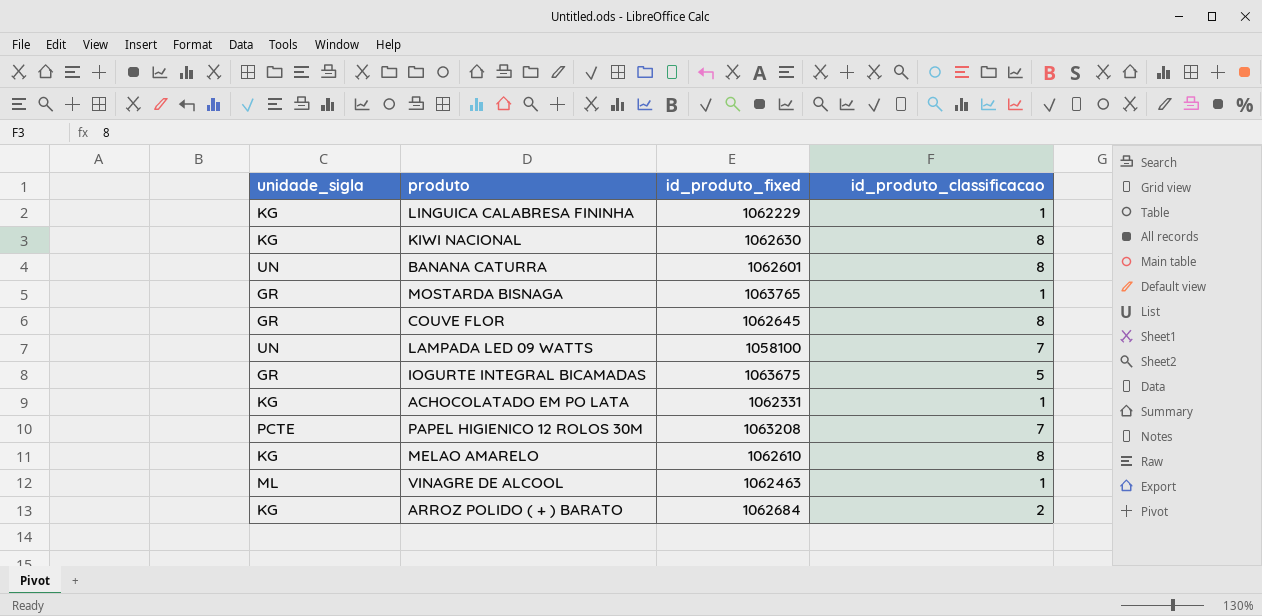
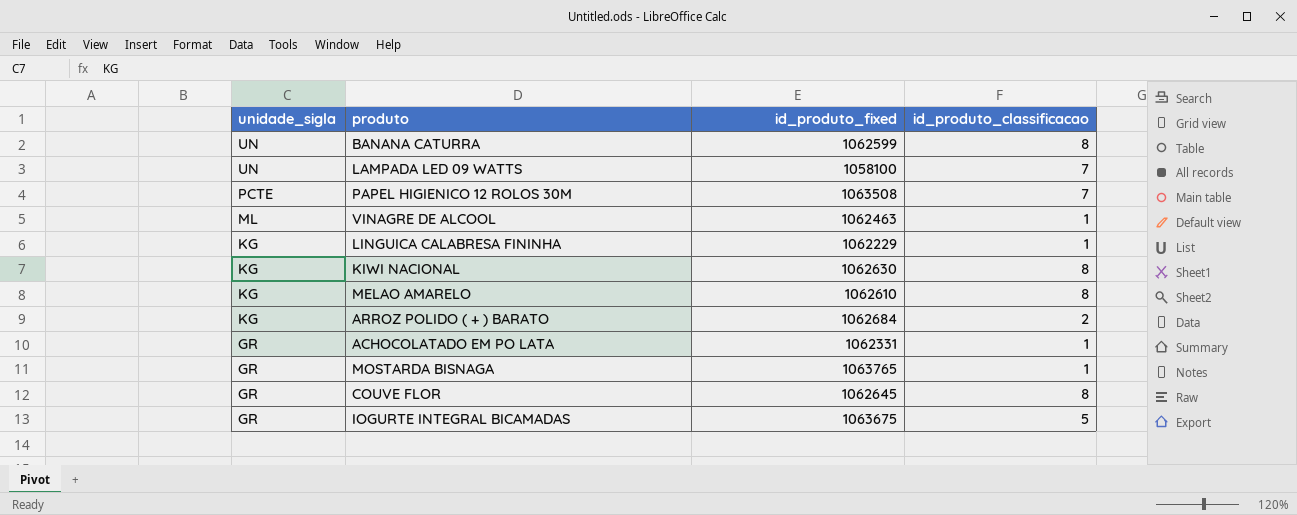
row order: none -> unidade_sigla descending
BANANA CATURRA | id_produto_fixed: 1062601 -> 1062599
PAPEL HIGIENICO 12 ROLOS 30M | id_produto_fixed: 1063208 -> 1063508
ACHOCOLATADO EM PO LATA | unidade_sigla: KG -> GR

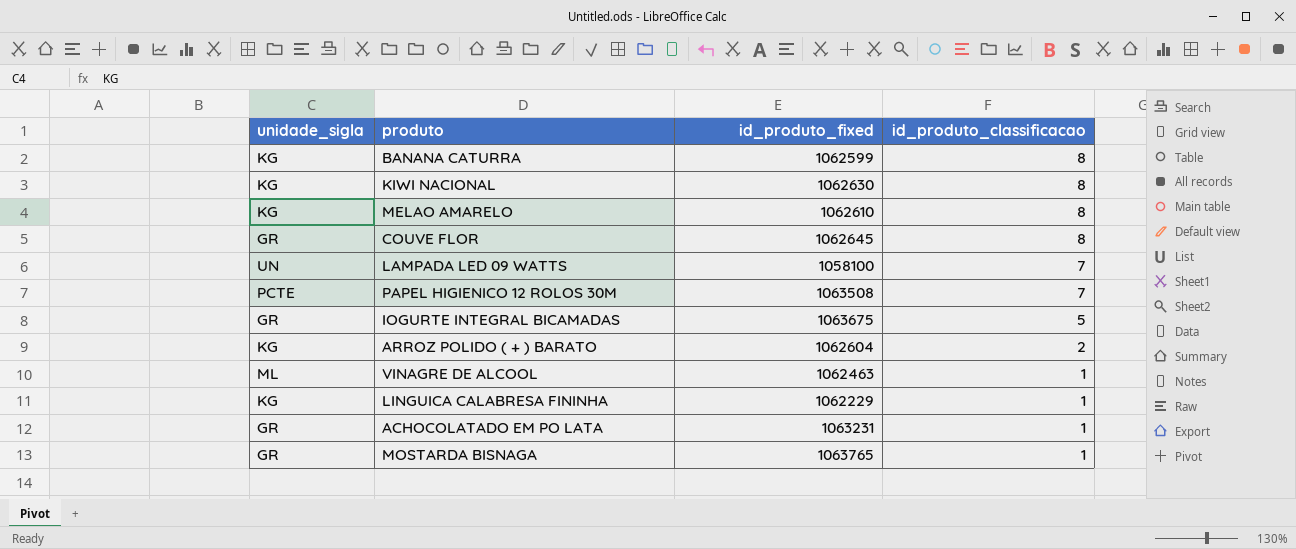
row order: unidade_sigla descending -> id_produto_classificacao descending
BANANA CATURRA | unidade_sigla: UN -> KG
ARROZ POLIDO ( + ) BARATO | id_produto_fixed: 1062684 -> 1062604
ACHOCOLATADO EM PO LATA | id_produto_fixed: 1062331 -> 1063231

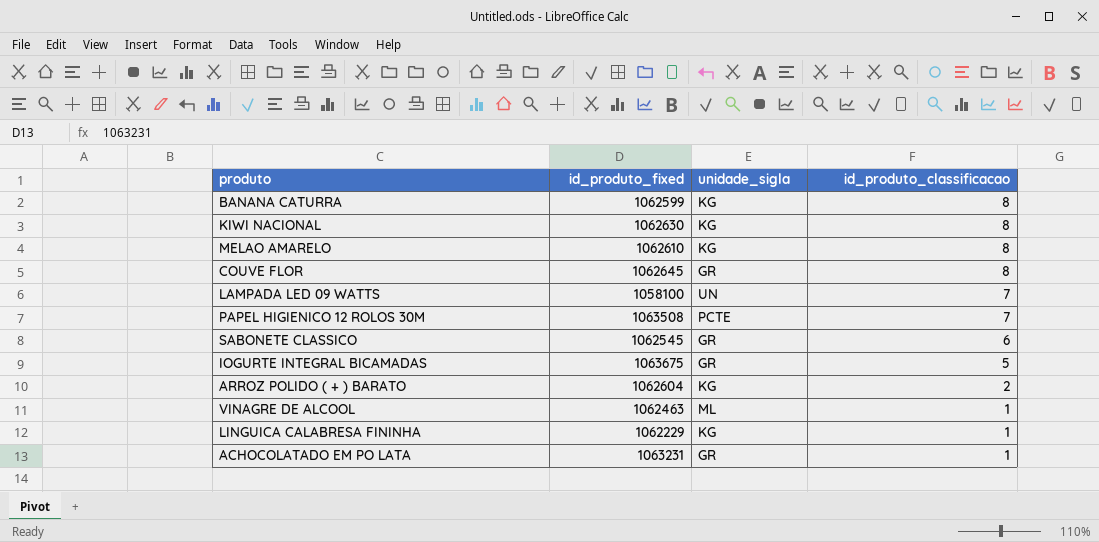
column unidade_sigla | position: 1 -> 3
row MOSTARDA BISNAGA: GR | 1063765 | 1 -> none
row SABONETE CLASSICO: none -> 1062545 | GR | 6

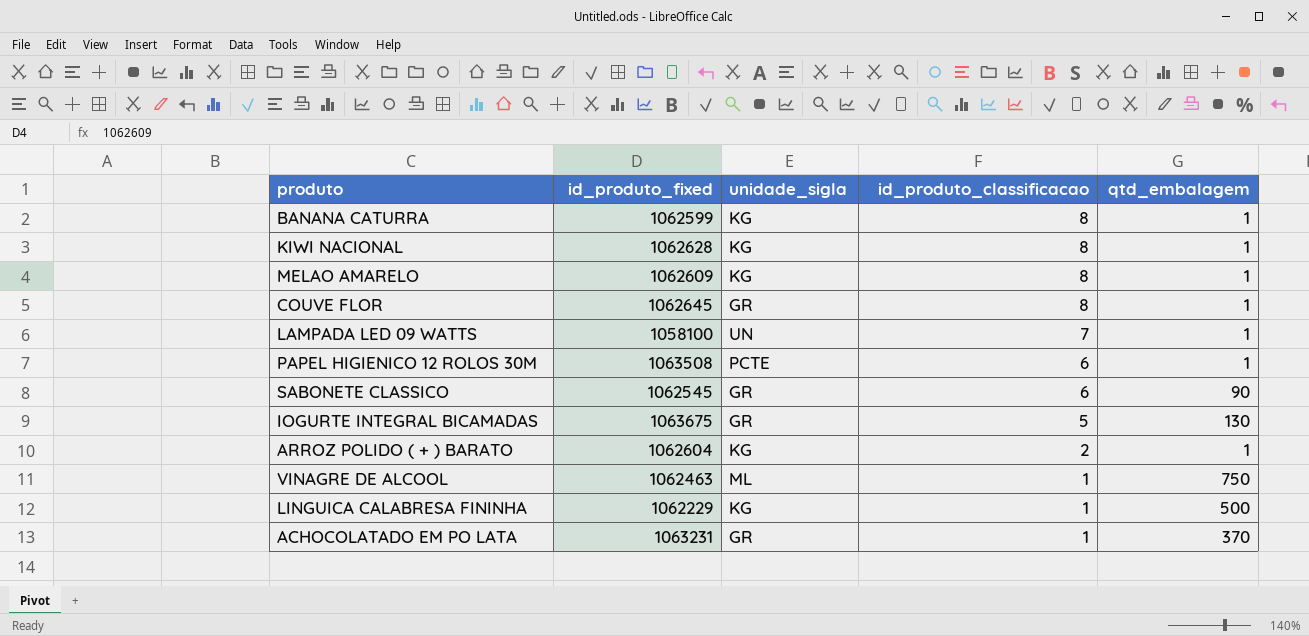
column qtd_embalagem | position: none -> 5
KIWI NACIONAL | id_produto_fixed: 1062630 -> 1062628
MELAO AMARELO | id_produto_fixed: 1062610 -> 1062609
PAPEL HIGIENICO 12 ROLOS 30M | id_produto_classificacao: 7 -> 6

